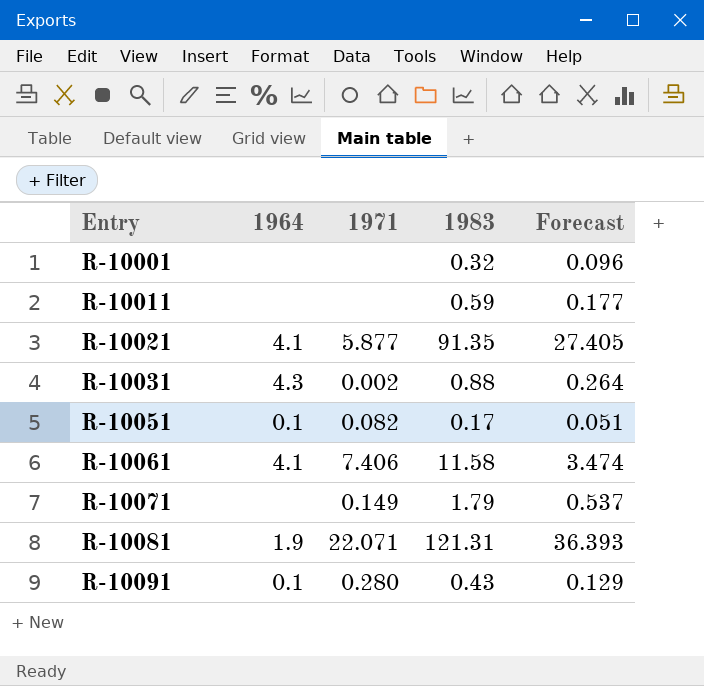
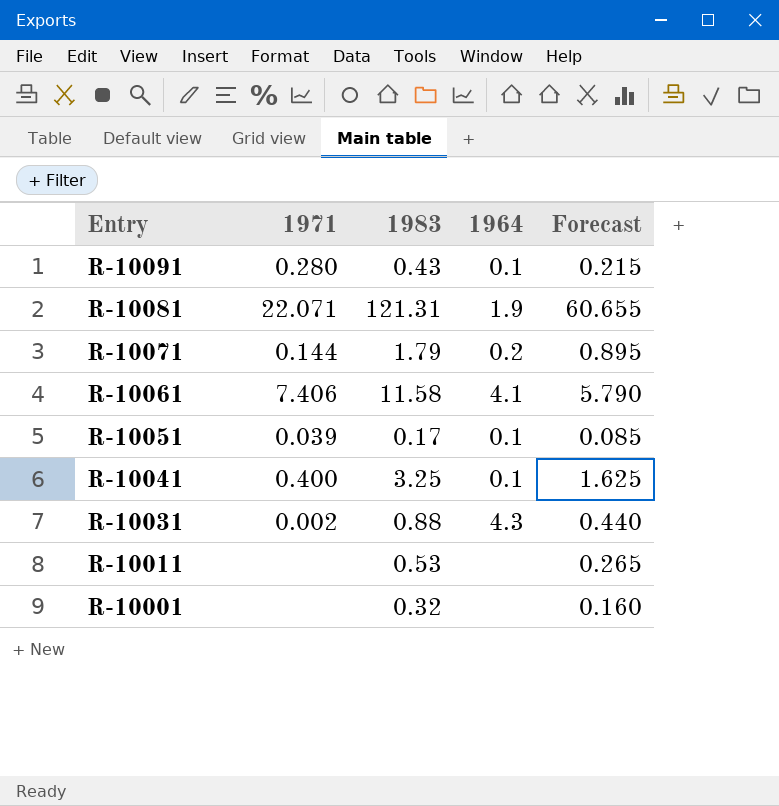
row order: Entry ascending -> Entry descending
column 1964 | position: 2 -> 4
column Forecast | formula: [1983] * 0.3 -> [1983] * 0.5
row R-10021: 4.1 | 5.877 | 91.35 | 27.405 -> none
R-10071 | 1971: 0.149 -> 0.144
R-10071 | 1964: none -> 0.2
R-10051 | 1971: 0.082 -> 0.039
row R-10041: none -> 0.400 | 3.25 | 0.1 | 1.625
R-10011 | 1983: 0.59 -> 0.53

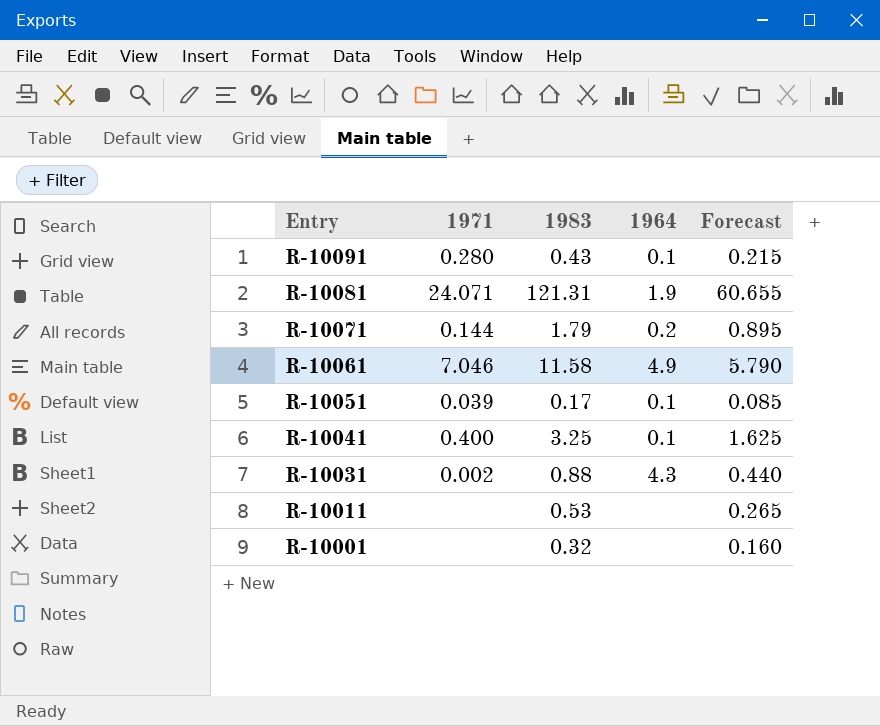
R-10081 | 1971: 22.071 -> 24.071
R-10061 | 1971: 7.406 -> 7.046
R-10061 | 1964: 4.1 -> 4.9

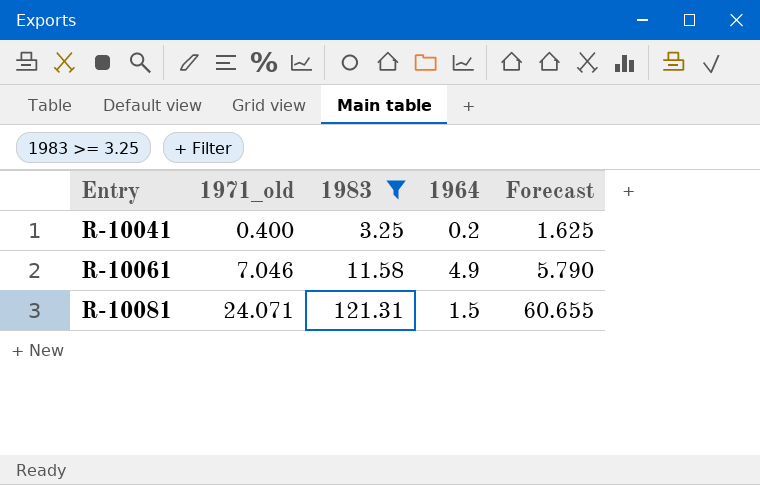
filter: none -> 1983 >= 3.25
row order: Entry descending -> Entry ascending
column name: 1971 -> 1971_old
R-10041 | 1964: 0.1 -> 0.2
R-10081 | 1964: 1.9 -> 1.5

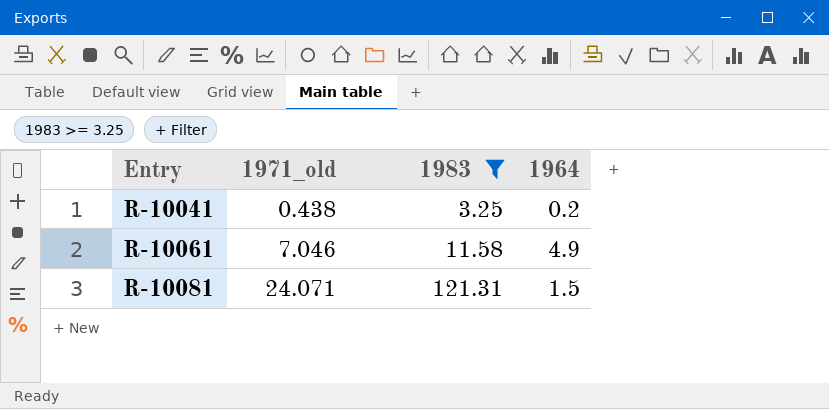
column Forecast | formula: [1983] * 0.5 -> none
R-10041 | 1971_old: 0.400 -> 0.438

